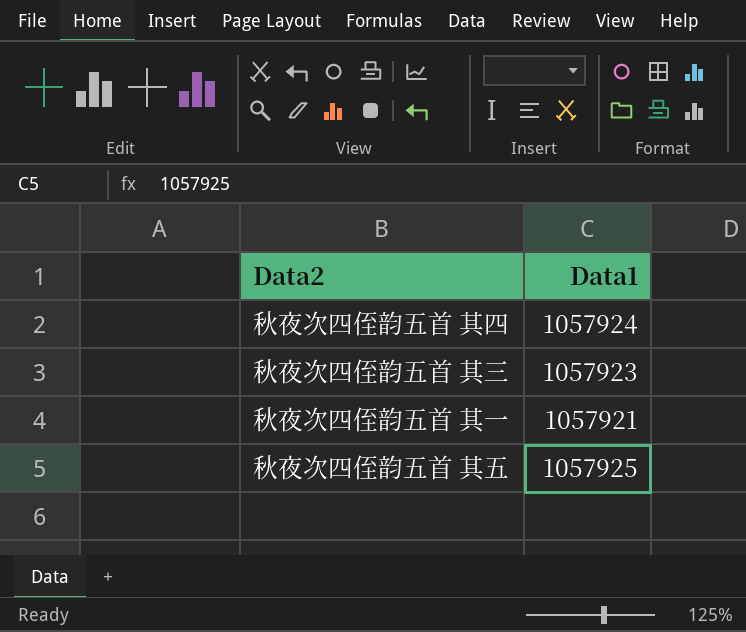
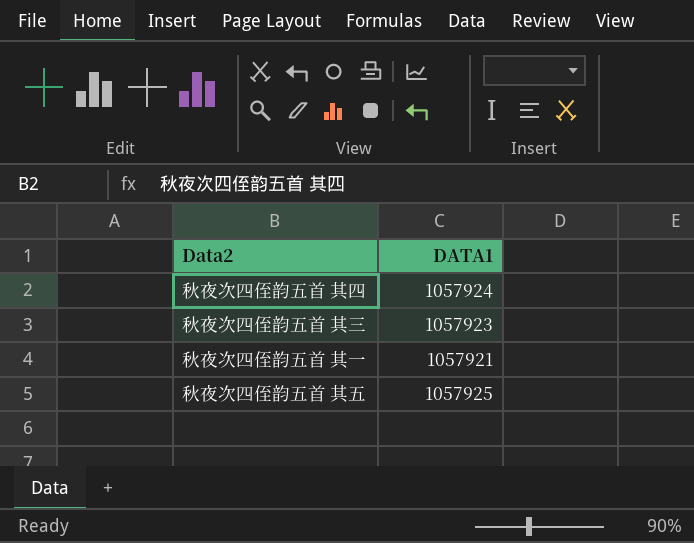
column name: Data1 -> DATA1

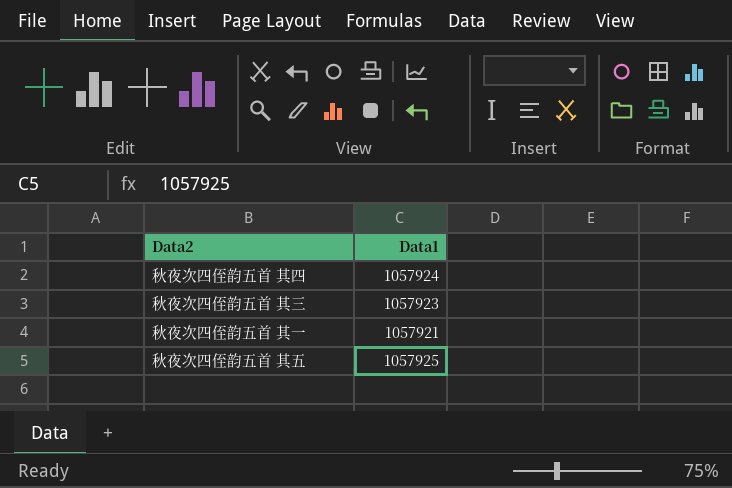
column name: DATA1 -> Data1

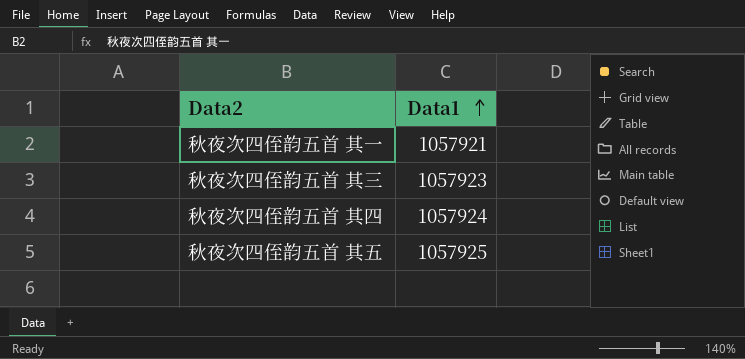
row order: none -> Data1 ascending

